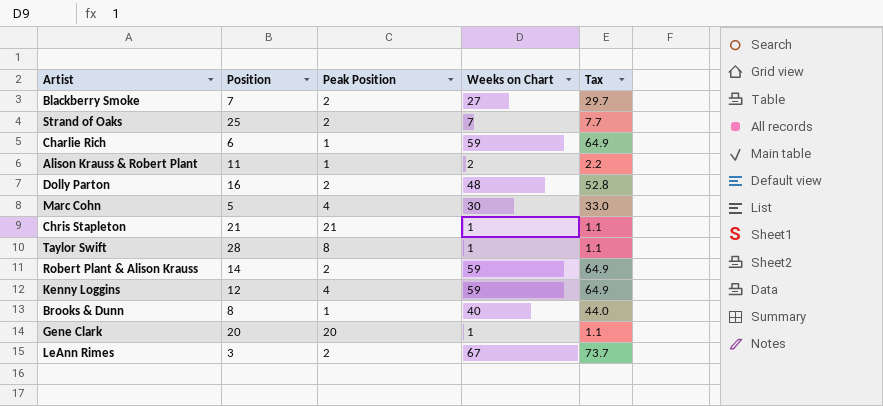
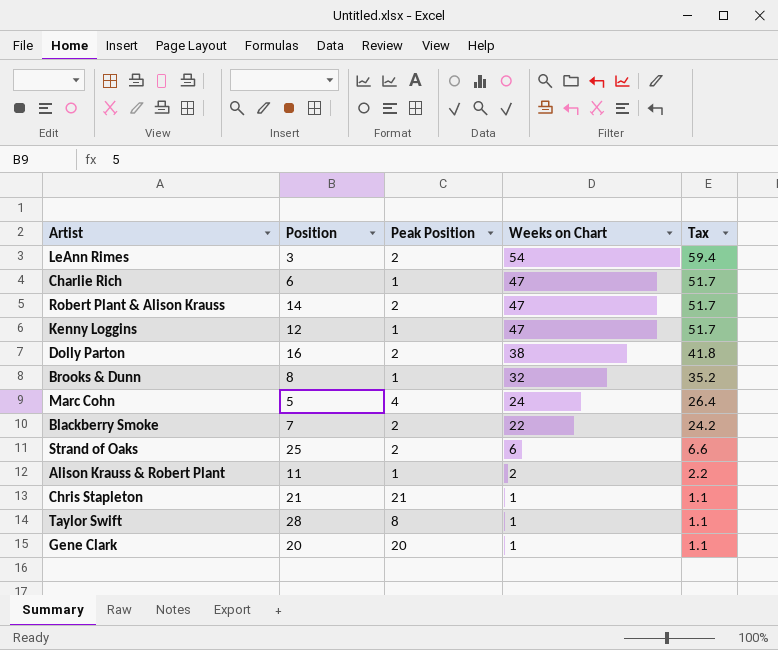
row order: none -> Weeks on Chart descending
LeAnn Rimes | Weeks on Chart: 67 -> 54
LeAnn Rimes | Tax: 73.7 -> 59.4
Charlie Rich | Weeks on Chart: 59 -> 47
Charlie Rich | Tax: 64.9 -> 51.7
Robert Plant & Alison Krauss | Weeks on Chart: 59 -> 47
Robert Plant & Alison Krauss | Tax: 64.9 -> 51.7
Kenny Loggins | Peak Position: 4 -> 1
Kenny Loggins | Weeks on Chart: 59 -> 47
Kenny Loggins | Tax: 64.9 -> 51.7
Dolly Parton | Weeks on Chart: 48 -> 38
Dolly Parton | Tax: 52.8 -> 41.8
Brooks & Dunn | Weeks on Chart: 40 -> 32
Brooks & Dunn | Tax: 44.0 -> 35.2
Marc Cohn | Weeks on Chart: 30 -> 24
Marc Cohn | Tax: 33.0 -> 26.4
Blackberry Smoke | Weeks on Chart: 27 -> 22
Blackberry Smoke | Tax: 29.7 -> 24.2
Strand of Oaks | Weeks on Chart: 7 -> 6
Strand of Oaks | Tax: 7.7 -> 6.6

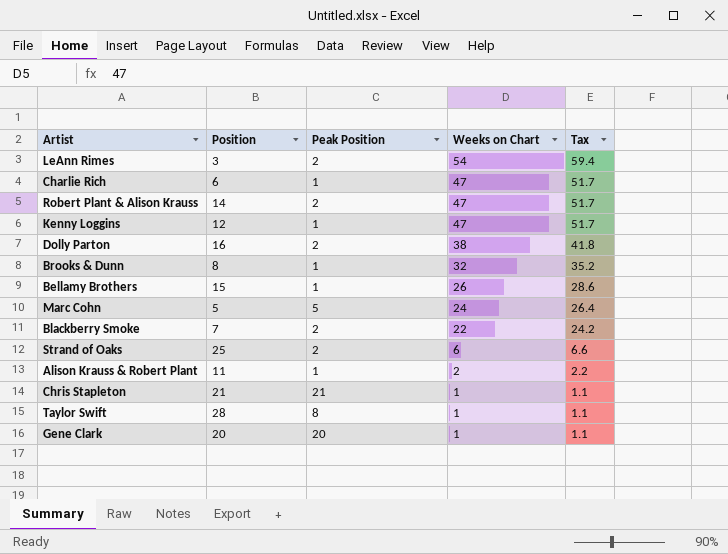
row Bellamy Brothers: none -> 15 | 1 | 26 | 28.6
Marc Cohn | Peak Position: 4 -> 5

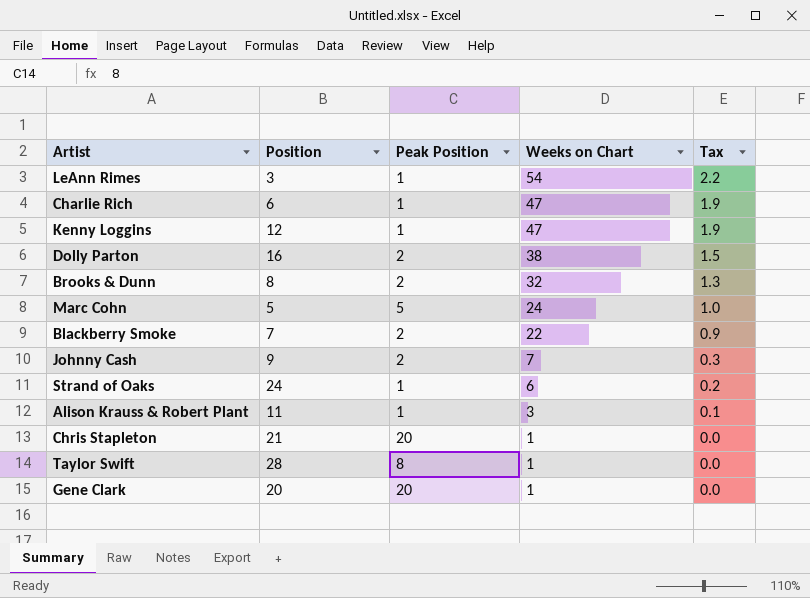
column Tax | formula: [Weeks on Chart] * 1.1 -> [Weeks on Chart] * 0.04
row Robert Plant & Alison Krauss: 14 | 2 | 47 | 51.7 -> none
row Bellamy Brothers: 15 | 1 | 26 | 28.6 -> none
LeAnn Rimes | Peak Position: 2 -> 1
Brooks & Dunn | Peak Position: 1 -> 2
row Johnny Cash: none -> 9 | 2 | 7 | 0.3
Strand of Oaks | Position: 25 -> 24
Strand of Oaks | Peak Position: 2 -> 1
Alison Krauss & Robert Plant | Weeks on Chart: 2 -> 3
Chris Stapleton | Peak Position: 21 -> 20

